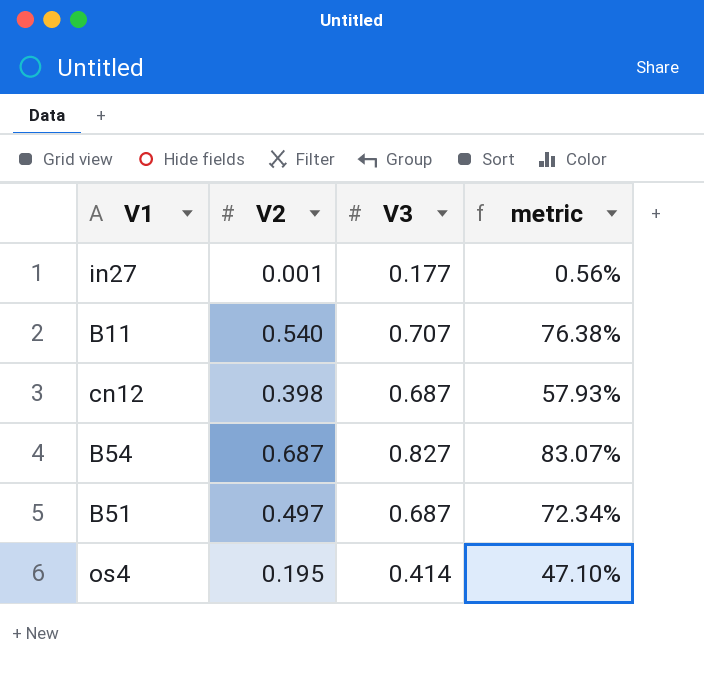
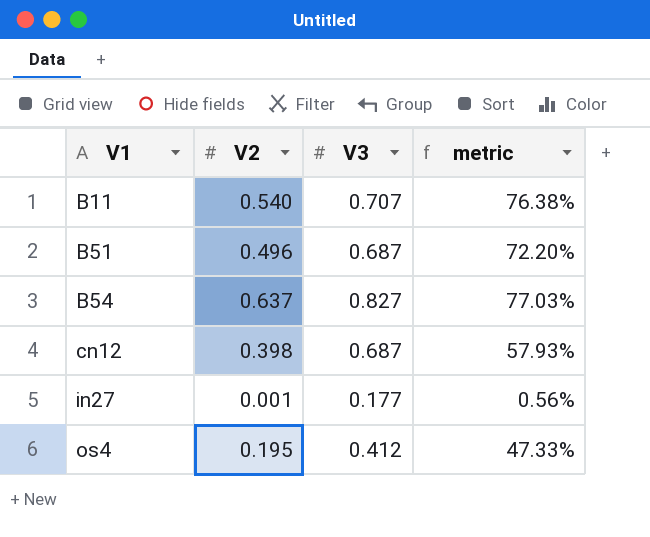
row order: none -> V1 ascending
B51 | V2: 0.497 -> 0.496
B51 | metric: 72.34% -> 72.20%
B54 | V2: 0.687 -> 0.637
B54 | metric: 83.07% -> 77.03%
os4 | V3: 0.414 -> 0.412
os4 | metric: 47.10% -> 47.33%

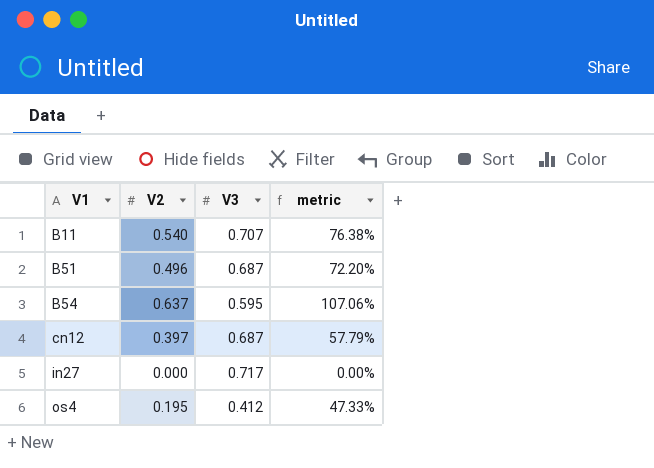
B54 | V3: 0.827 -> 0.595
B54 | metric: 77.03% -> 107.06%
cn12 | V2: 0.398 -> 0.397
cn12 | metric: 57.93% -> 57.79%
in27 | V2: 0.001 -> 0.000
in27 | V3: 0.177 -> 0.717
in27 | metric: 0.56% -> 0.00%

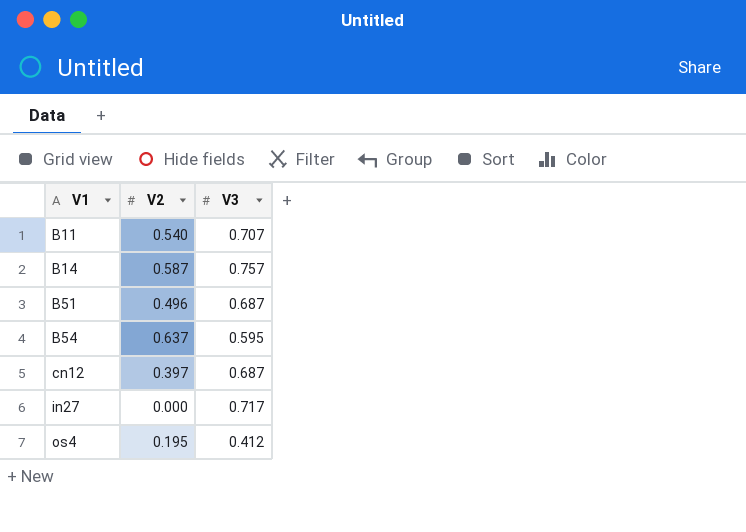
column metric | formula: [V2] / [V3] -> none
row B14: none -> 0.587 | 0.757

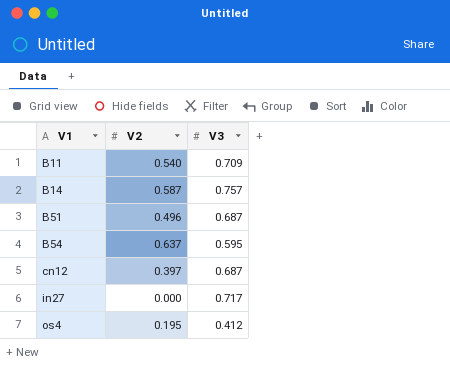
B11 | V3: 0.707 -> 0.709

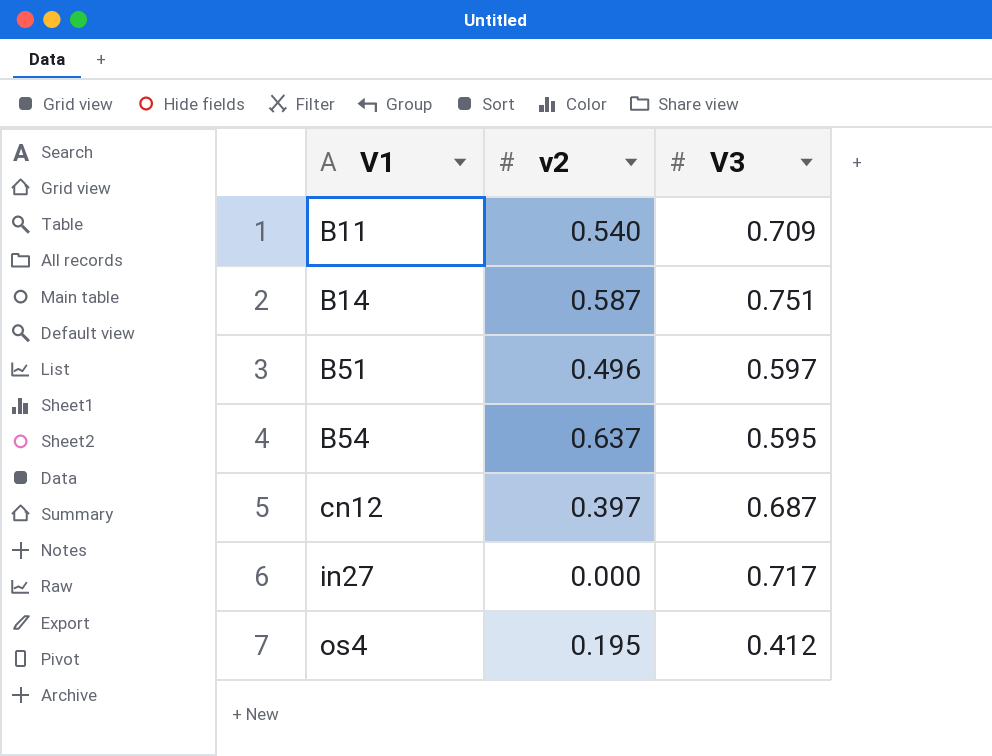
column name: V2 -> v2
B14 | V3: 0.757 -> 0.751
B51 | V3: 0.687 -> 0.597

